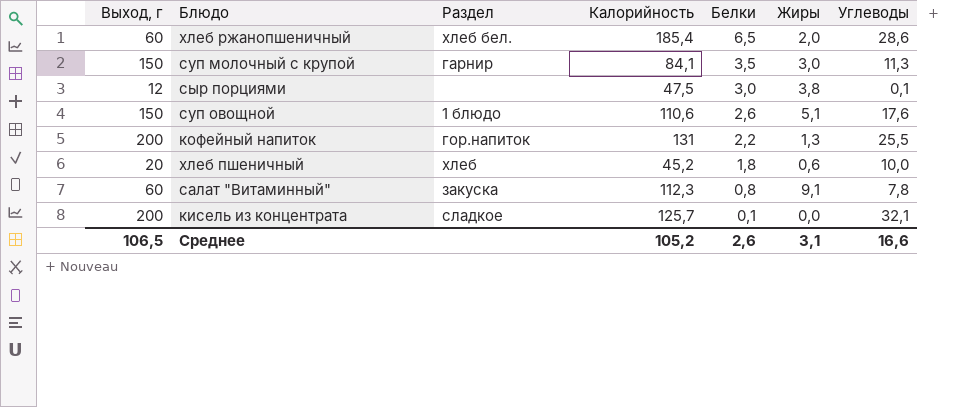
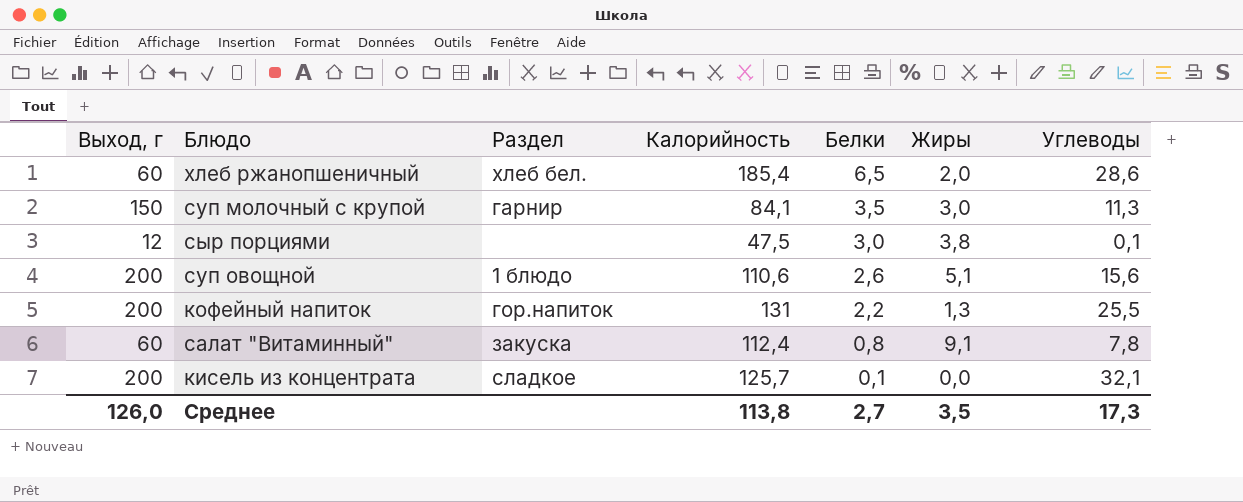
row хлеб пшеничный: 20 | хлеб | 45,2 | 1,8 | 0,6 | 10,0 -> none
суп овощной | Выход, г: 150 -> 200
суп овощной | Углеводы: 17,6 -> 15,6
салат "Витаминный" | Калорийность: 112,3 -> 112,4
Среднее | Выход, г: 106,5 -> 126,0
Среднее | Калорийность: 105,2 -> 113,8
Среднее | Белки: 2,6 -> 2,7
Среднее | Жиры: 3,1 -> 3,5
Среднее | Углеводы: 16,6 -> 17,3

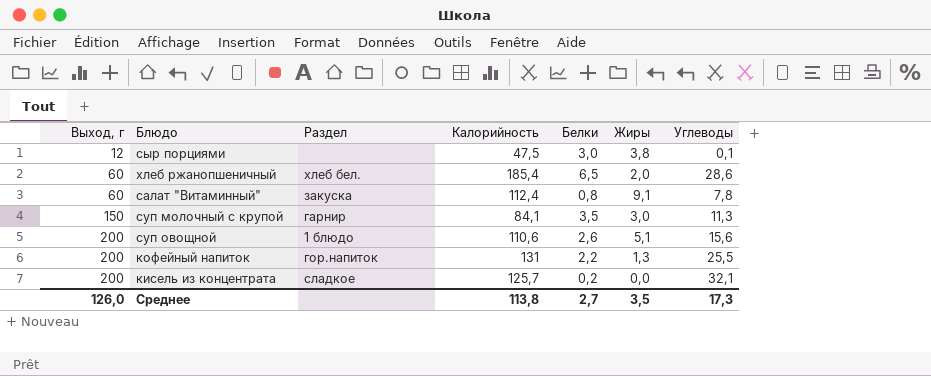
row order: Белки descending -> Выход, г ascending
кисель из концентрата | Белки: 0,1 -> 0,2

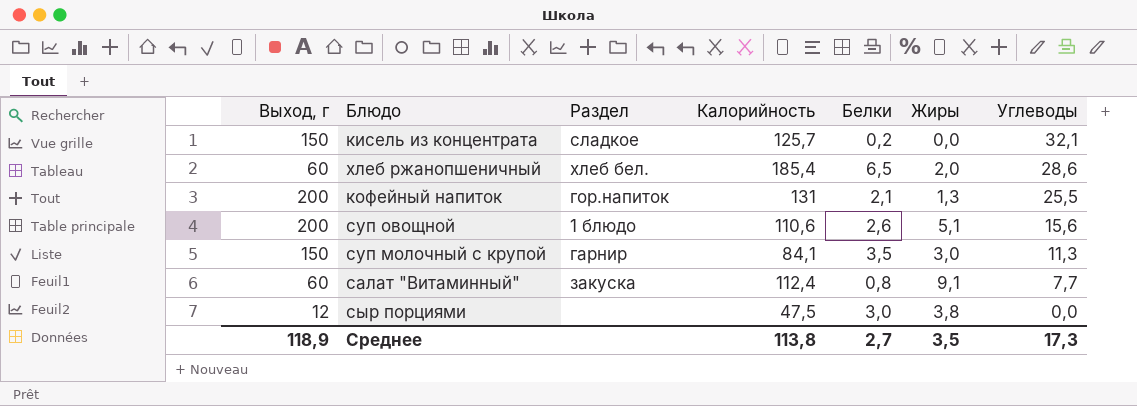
row order: Выход, г ascending -> Углеводы descending
кисель из концентрата | Выход, г: 200 -> 150
кофейный напиток | Белки: 2,2 -> 2,1
салат "Витаминный" | Углеводы: 7,8 -> 7,7
сыр порциями | Углеводы: 0,1 -> 0,0
Среднее | Выход, г: 126,0 -> 118,9

